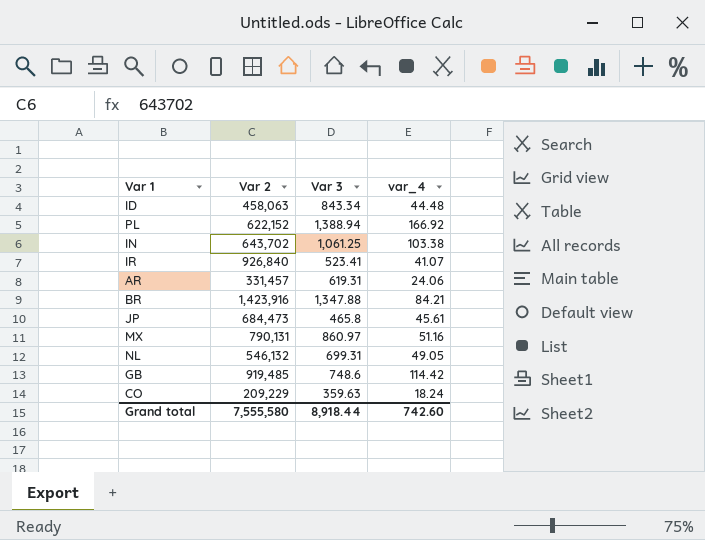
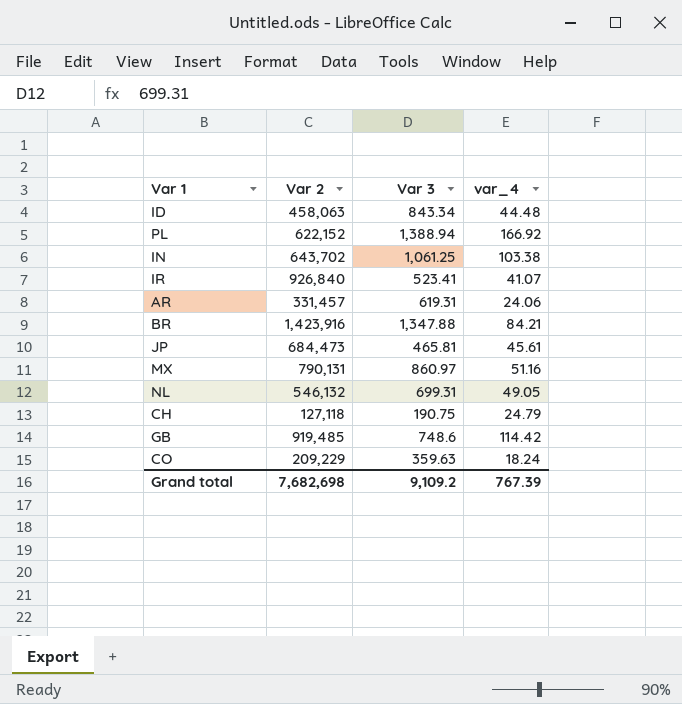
JP | Var 3: 465.8 -> 465.81
row CH: none -> 127,118 | 190.75 | 24.79
Grand total | Var 2: 7,555,580 -> 7,682,698
Grand total | Var 3: 8,918.44 -> 9,109.2
Grand total | var_4: 742.60 -> 767.39

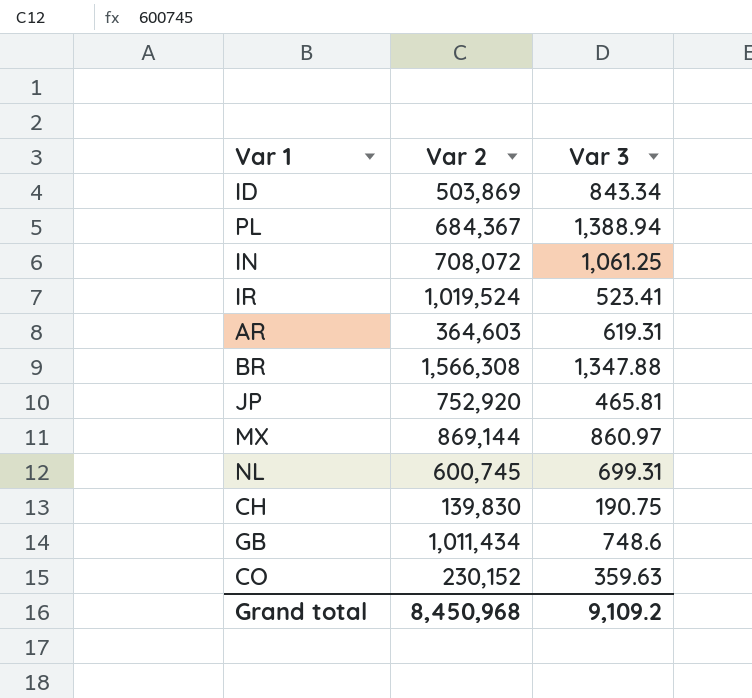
column var_4 | position: 4 -> none
ID | Var 2: 458,063 -> 503,869
PL | Var 2: 622,152 -> 684,367
IN | Var 2: 643,702 -> 708,072
IR | Var 2: 926,840 -> 1,019,524
AR | Var 2: 331,457 -> 364,603
BR | Var 2: 1,423,916 -> 1,566,308
JP | Var 2: 684,473 -> 752,920
MX | Var 2: 790,131 -> 869,144
NL | Var 2: 546,132 -> 600,745
CH | Var 2: 127,118 -> 139,830
GB | Var 2: 919,485 -> 1,011,434
CO | Var 2: 209,229 -> 230,152
Grand total | Var 2: 7,682,698 -> 8,450,968

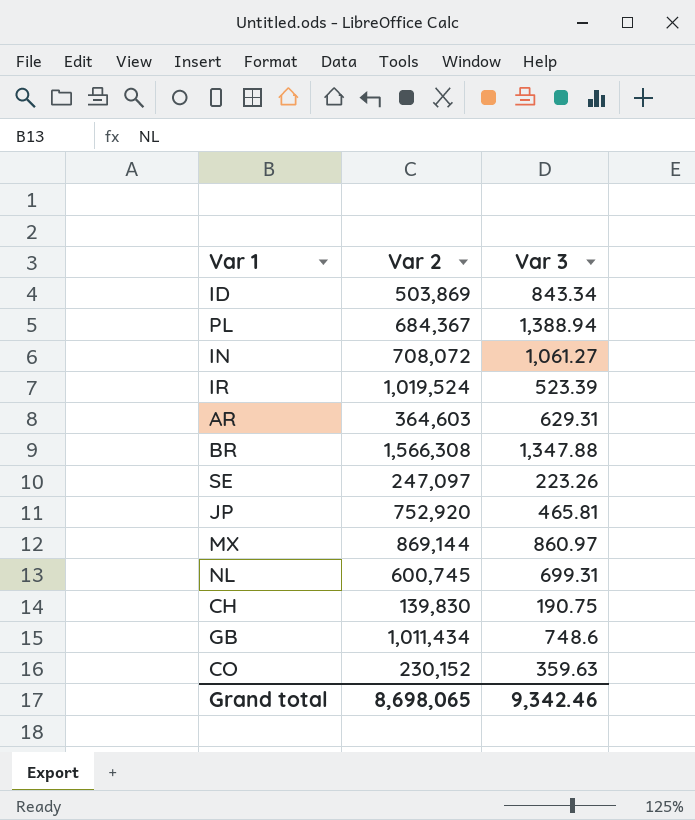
IN | Var 3: 1,061.25 -> 1,061.27
IR | Var 3: 523.41 -> 523.39
AR | Var 3: 619.31 -> 629.31
row SE: none -> 247,097 | 223.26
Grand total | Var 2: 8,450,968 -> 8,698,065
Grand total | Var 3: 9,109.2 -> 9,342.46

